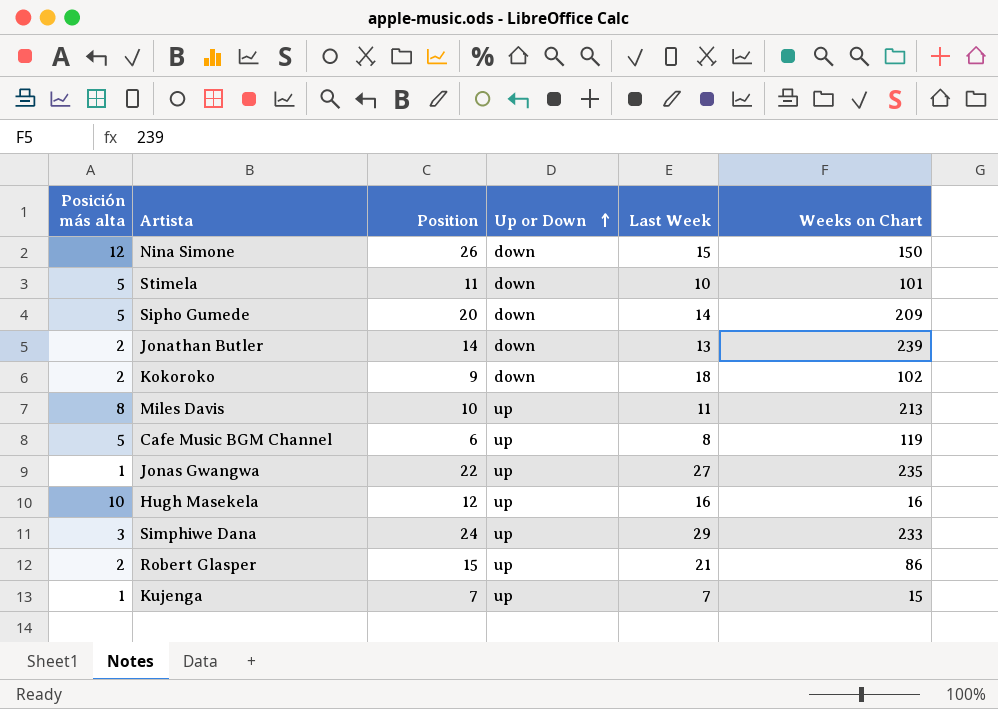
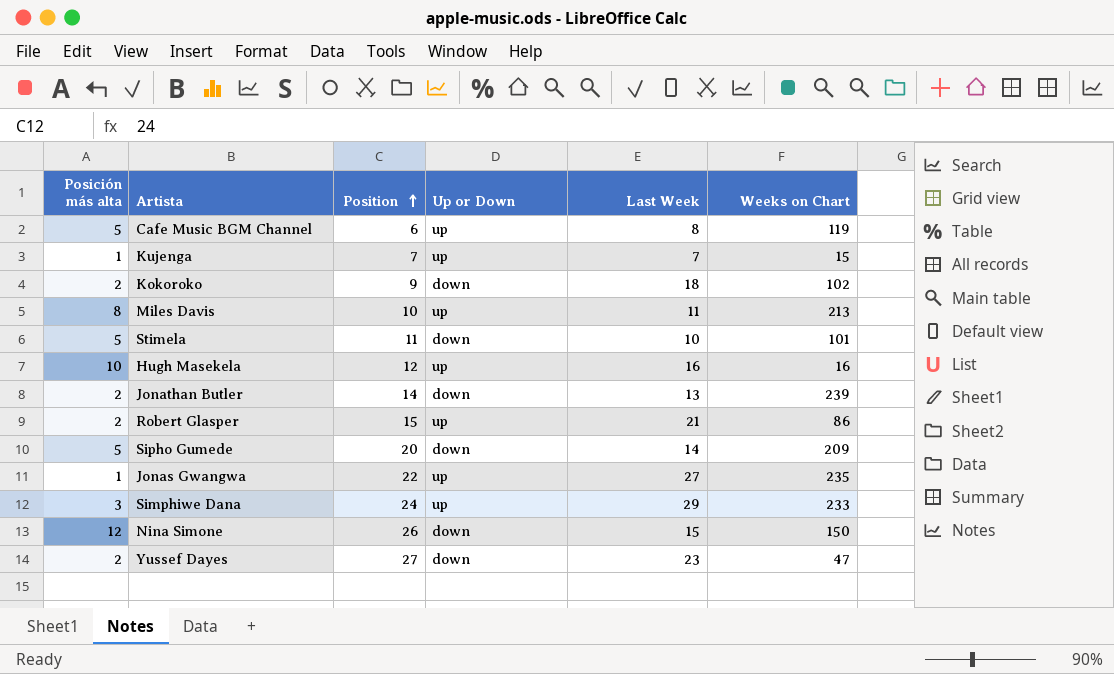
row order: Up or Down ascending -> Position ascending
row Yussef Dayes: none -> 2 | 27 | down | 23 | 47

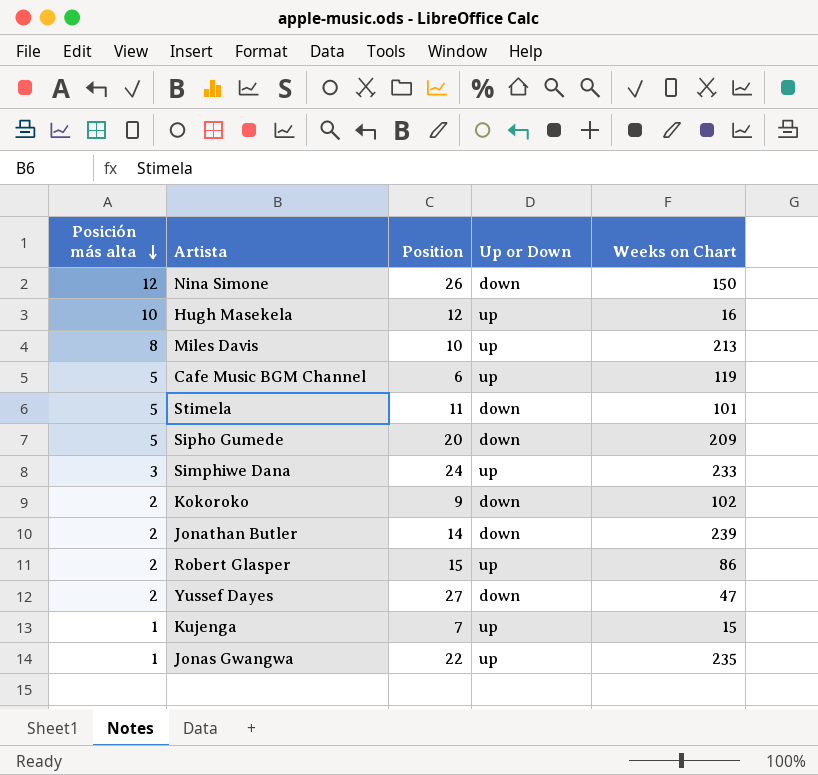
row order: Position ascending -> Posición más alta descending
column Last Week | position: 5 -> none

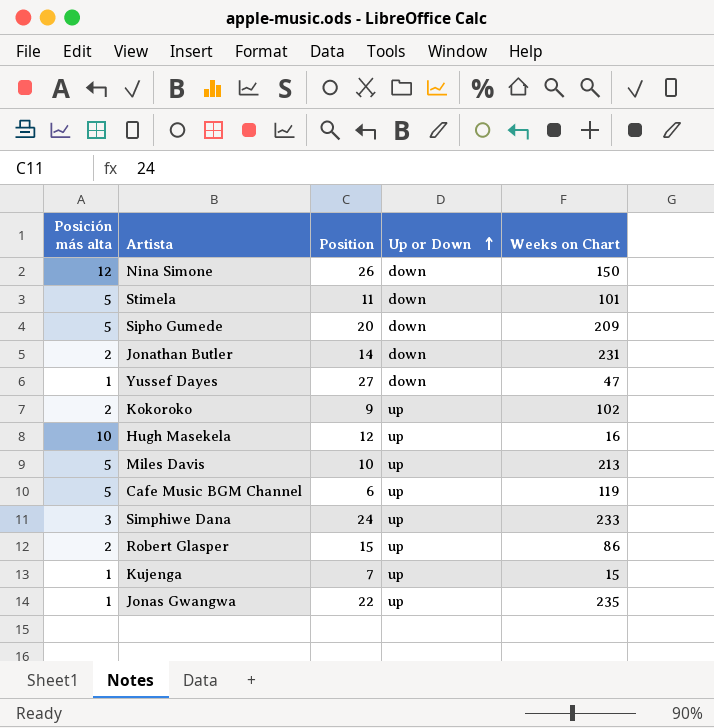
row order: Posición más alta descending -> Up or Down ascending
Jonathan Butler | Weeks on Chart: 239 -> 231
Yussef Dayes | Posición más alta: 2 -> 1
Kokoroko | Up or Down: down -> up
Miles Davis | Posición más alta: 8 -> 5

